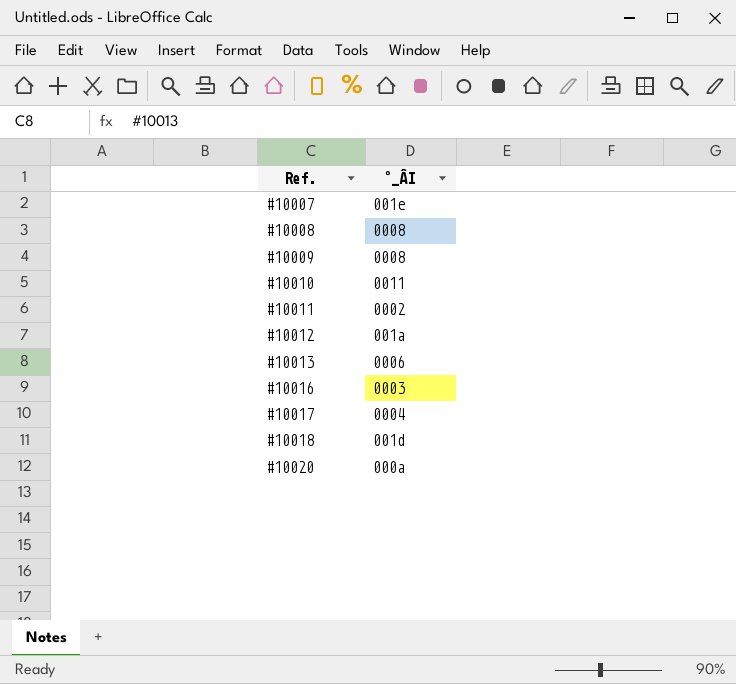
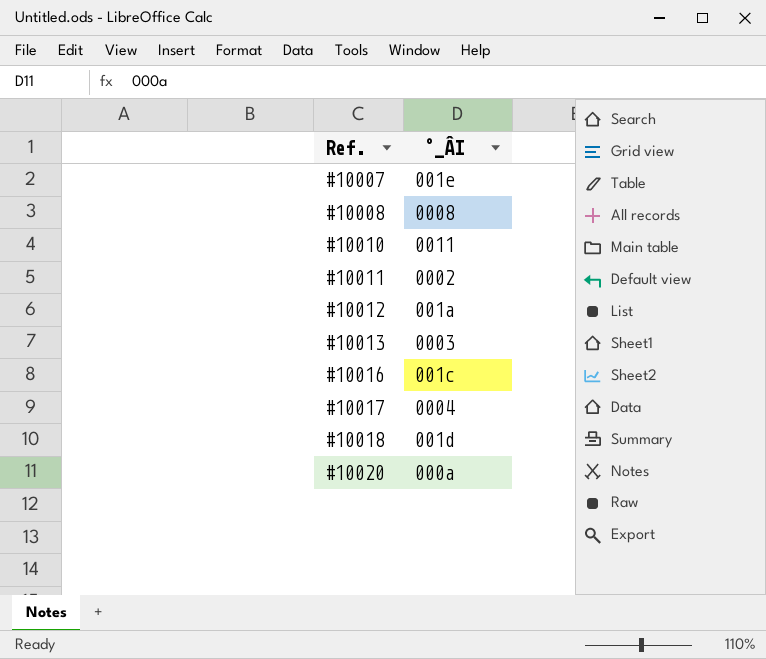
row #10009: 0008 -> none
#10013 | °_ÂI: 0006 -> 0003
#10016 | °_ÂI: 0003 -> 001c

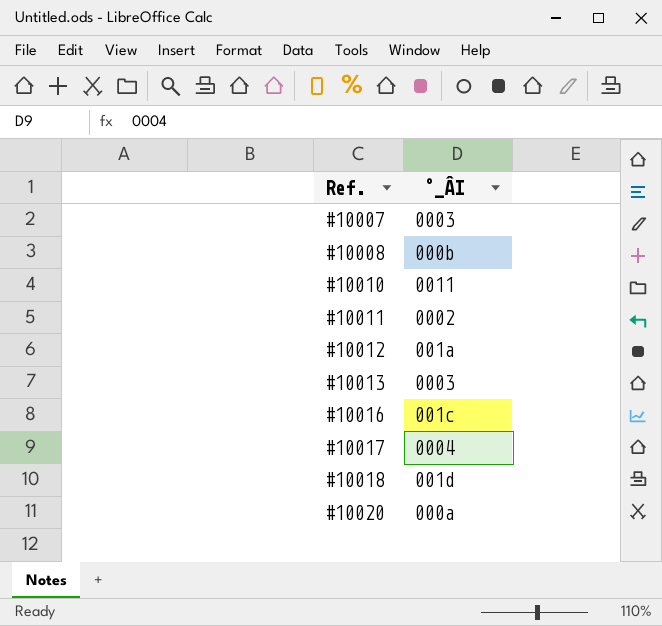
#10007 | °_ÂI: 001e -> 0003
#10008 | °_ÂI: 0008 -> 000b

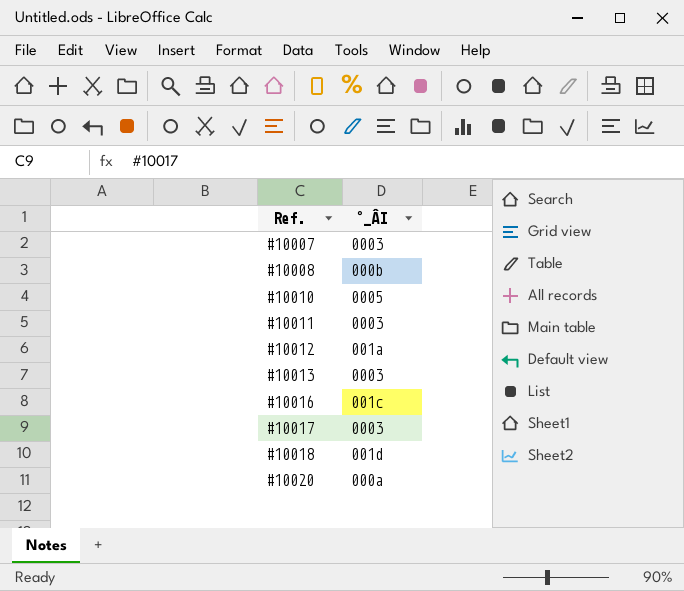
#10010 | °_ÂI: 0011 -> 0005
#10011 | °_ÂI: 0002 -> 0003
#10017 | °_ÂI: 0004 -> 0003

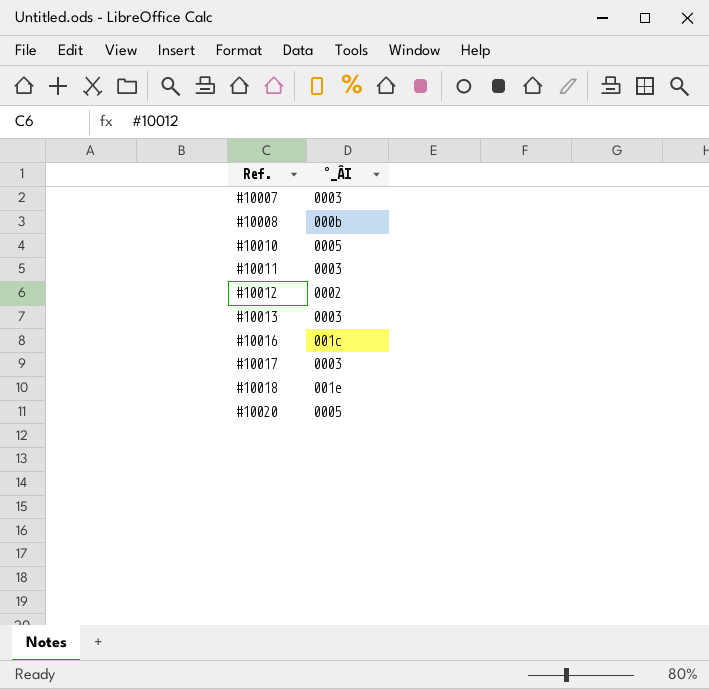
#10012 | °_ÂI: 001a -> 0002
#10018 | °_ÂI: 001d -> 001e
#10020 | °_ÂI: 000a -> 0005

